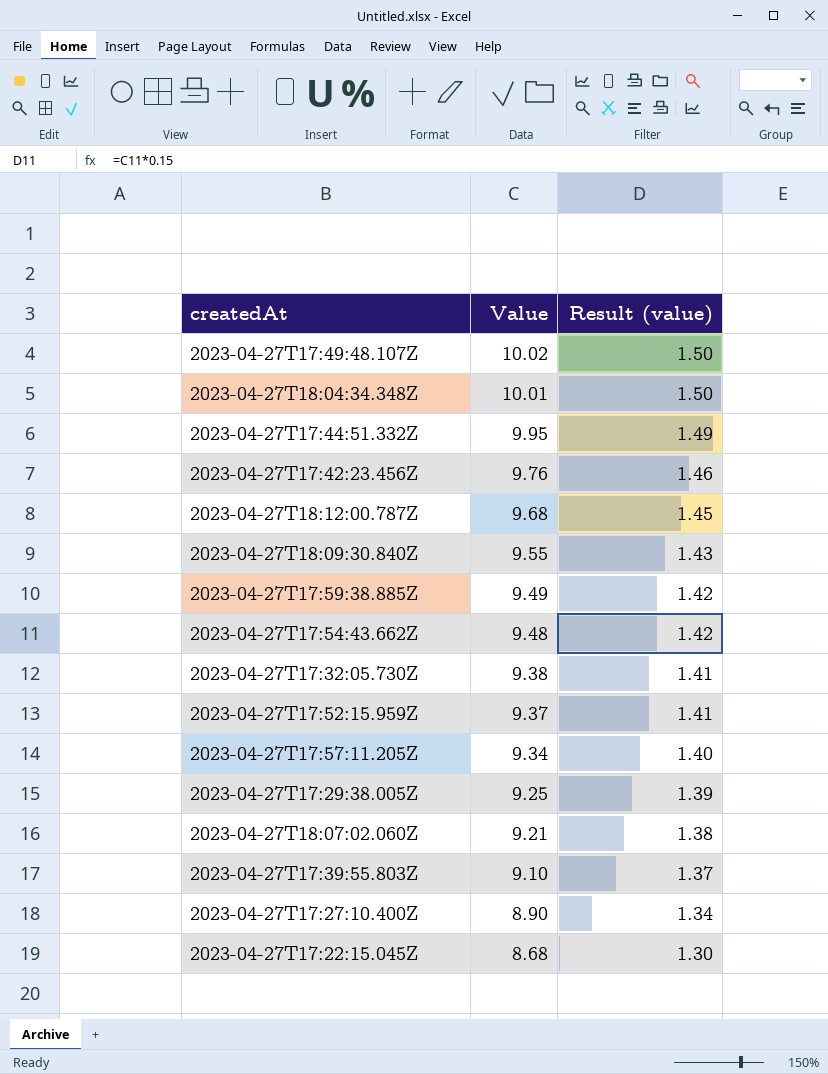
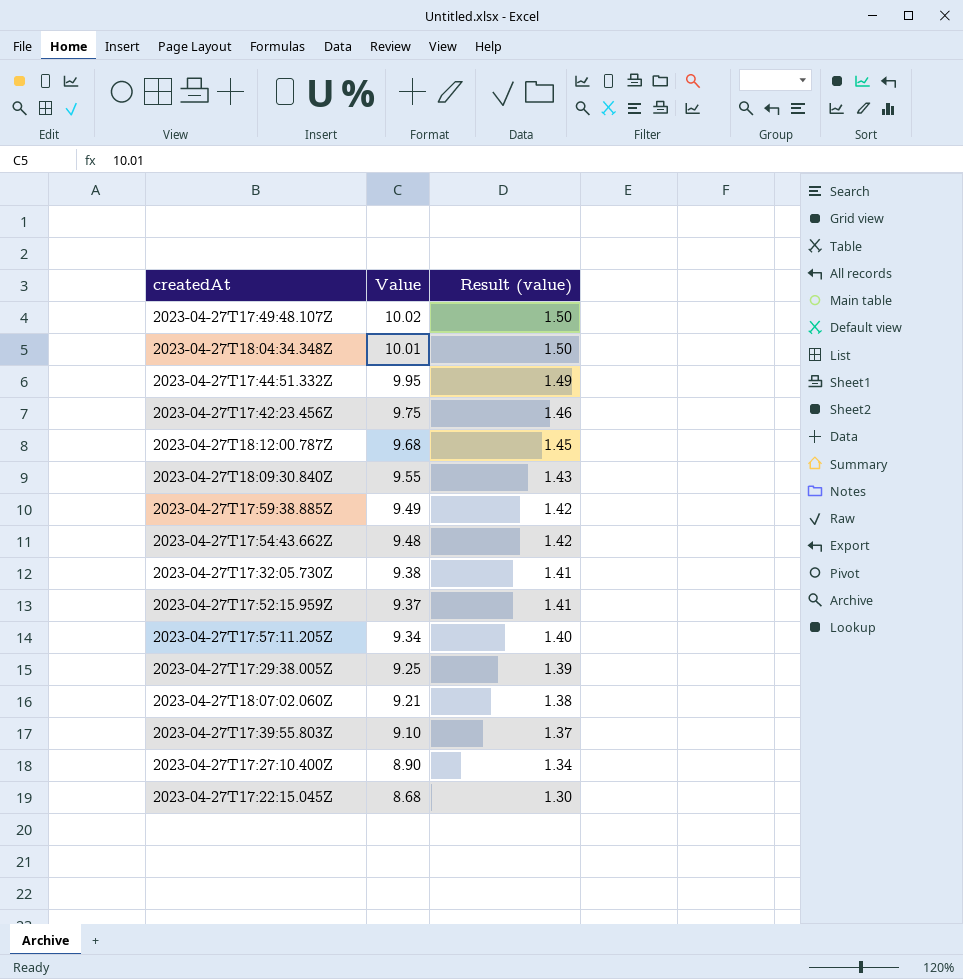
2023-04-27T17:42:23.456Z | Value: 9.76 -> 9.75

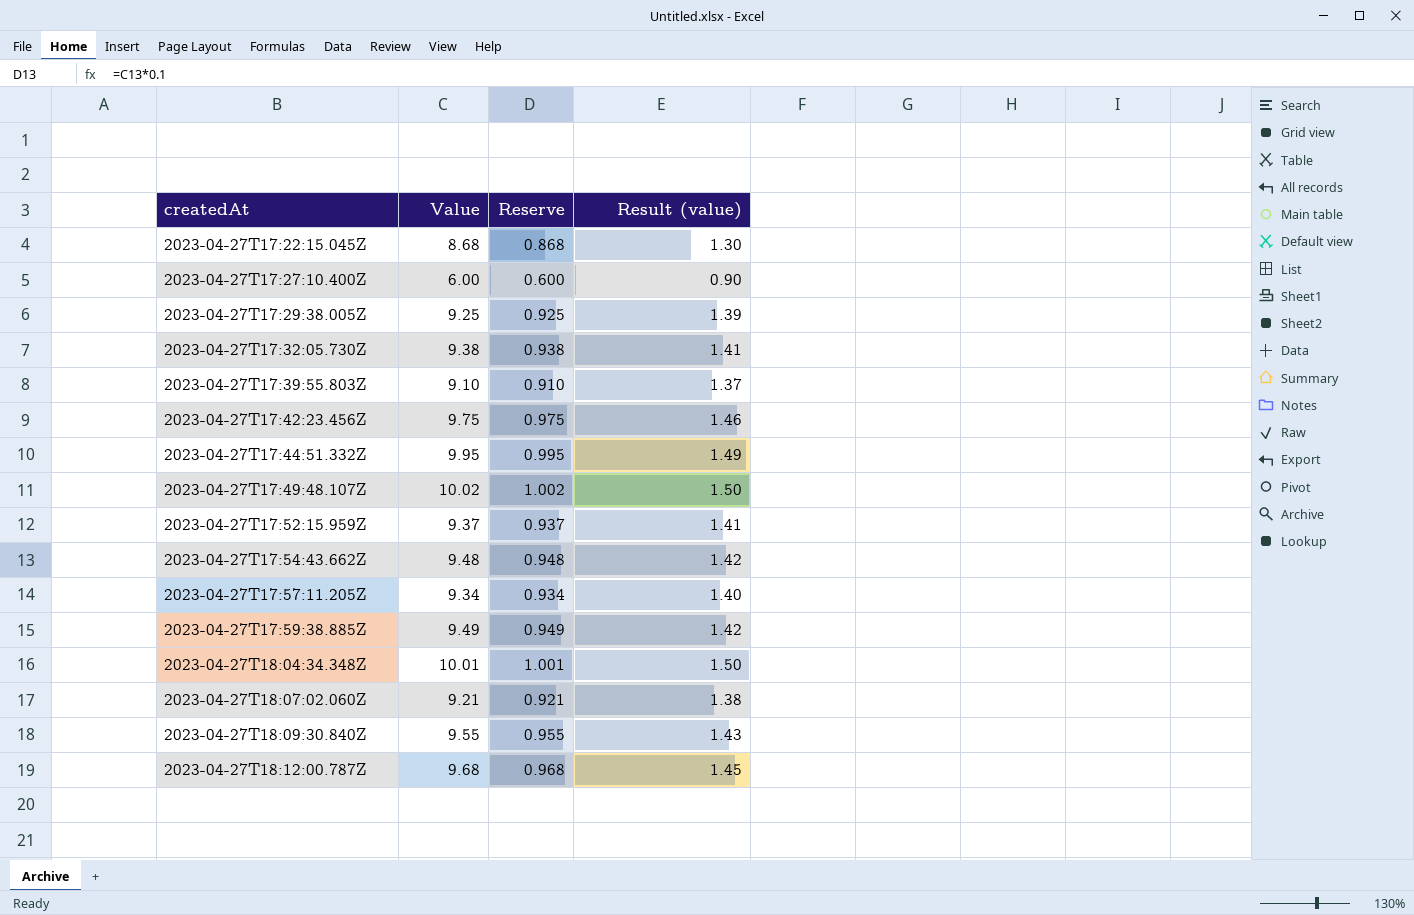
row order: Value descending -> createdAt ascending
column Reserve | formula: none -> [Value] * 0.1
2023-04-27T17:27:10.400Z | Value: 8.90 -> 6.00
2023-04-27T17:27:10.400Z | Result (value): 1.34 -> 0.90

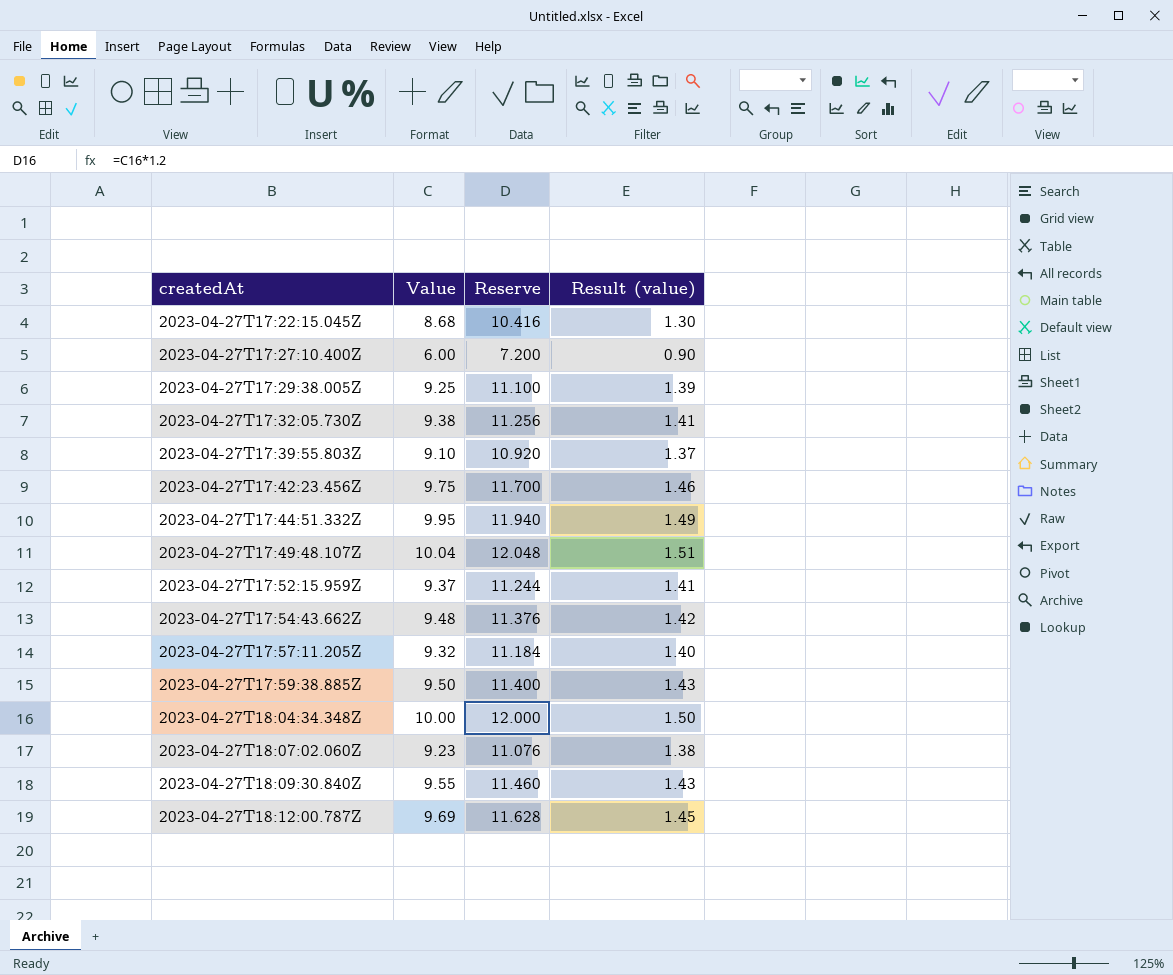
column Reserve | formula: [Value] * 0.1 -> [Value] * 1.2
2023-04-27T17:49:48.107Z | Value: 10.02 -> 10.04
2023-04-27T17:49:48.107Z | Result (value): 1.50 -> 1.51
2023-04-27T17:57:11.205Z | Value: 9.34 -> 9.32
2023-04-27T17:59:38.885Z | Value: 9.49 -> 9.50
2023-04-27T17:59:38.885Z | Result (value): 1.42 -> 1.43
2023-04-27T18:04:34.348Z | Value: 10.01 -> 10.00
2023-04-27T18:07:02.060Z | Value: 9.21 -> 9.23
2023-04-27T18:12:00.787Z | Value: 9.68 -> 9.69

